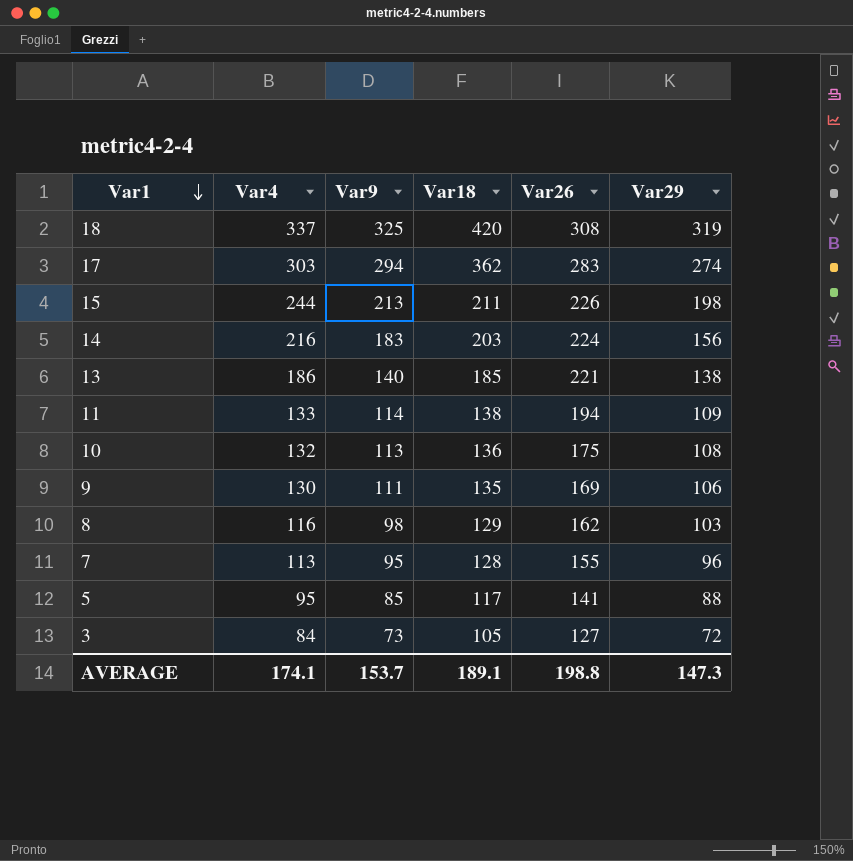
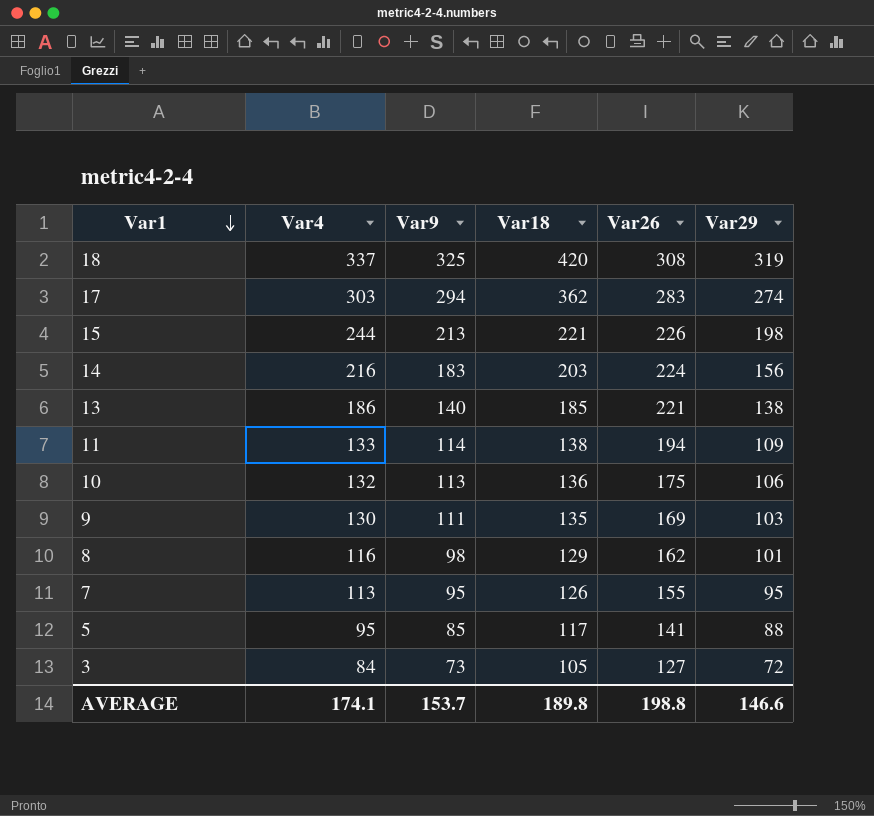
15 | Var18: 211 -> 221
10 | Var29: 108 -> 106
9 | Var29: 106 -> 103
8 | Var29: 103 -> 101
7 | Var18: 128 -> 126
7 | Var29: 96 -> 95
AVERAGE | Var18: 189.1 -> 189.8
AVERAGE | Var29: 147.3 -> 146.6

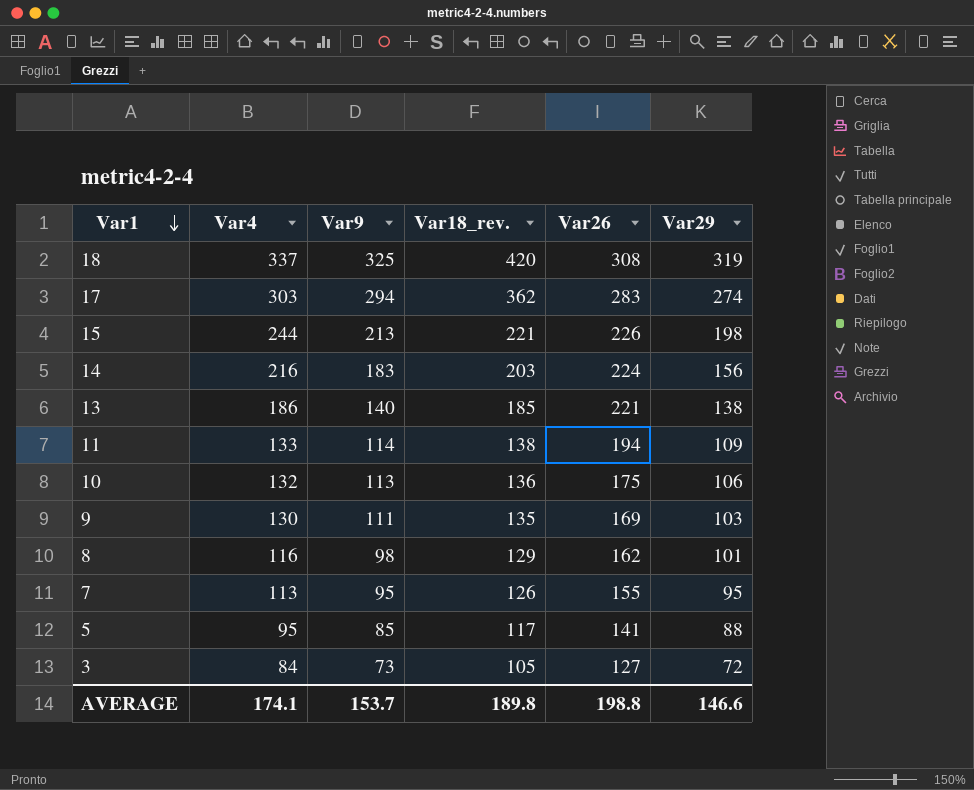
column name: Var18 -> Var18_rev.

